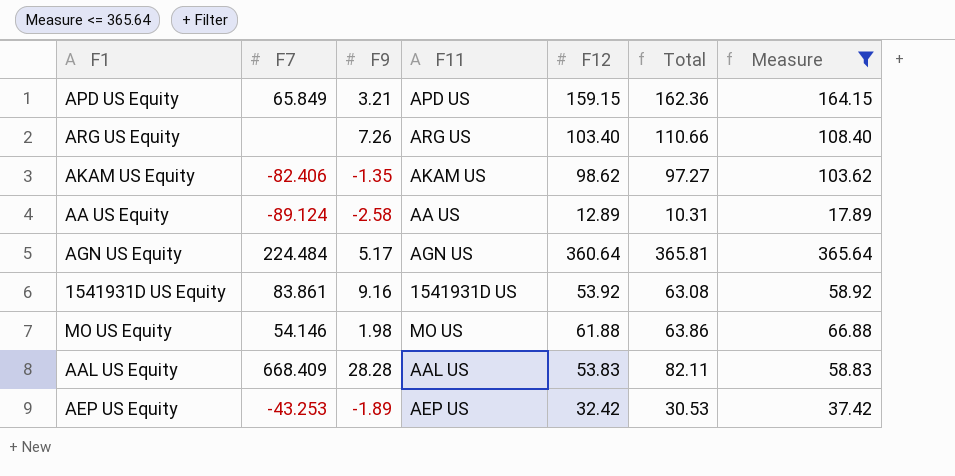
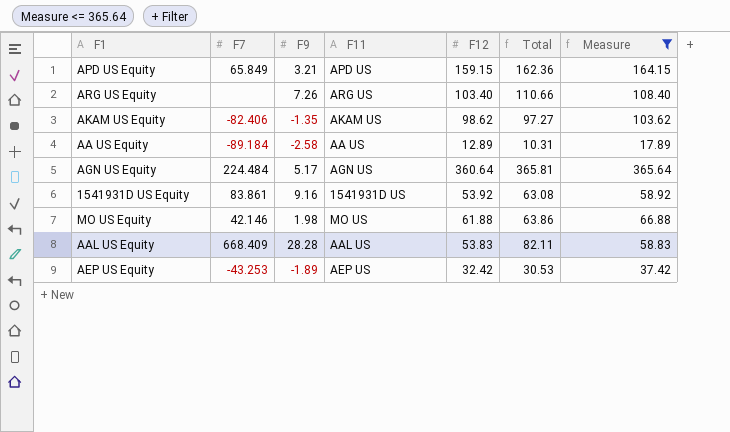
AA US Equity | F7: -89.124 -> -89.184
MO US Equity | F7: 54.146 -> 42.146

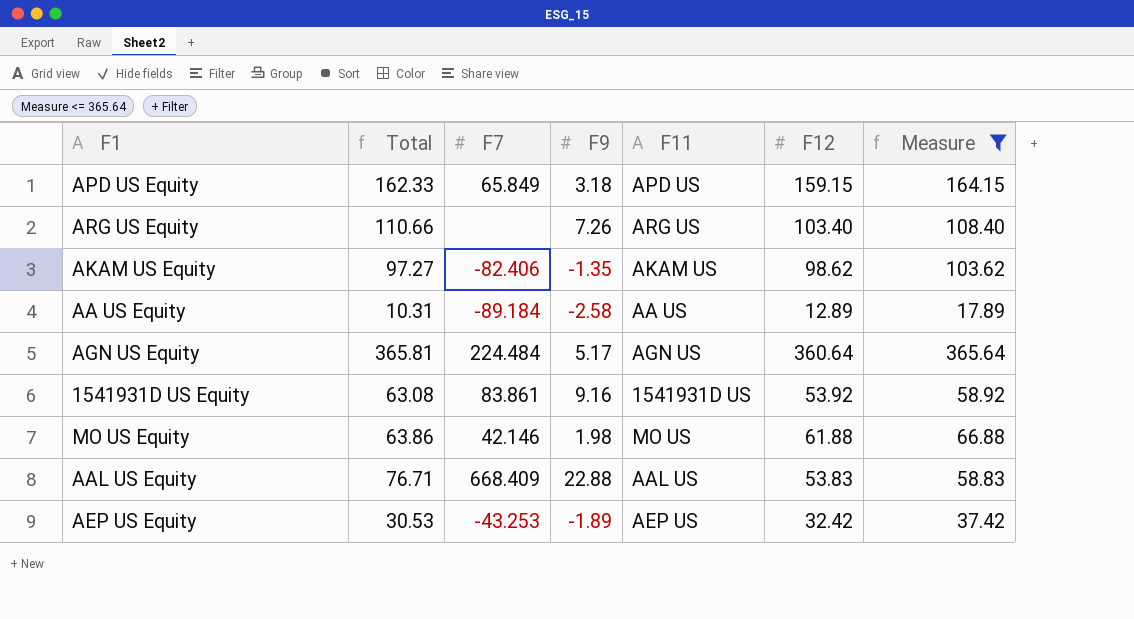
column Total | position: 6 -> 2
APD US Equity | Total: 162.36 -> 162.33
APD US Equity | F9: 3.21 -> 3.18
AAL US Equity | Total: 82.11 -> 76.71
AAL US Equity | F9: 28.28 -> 22.88

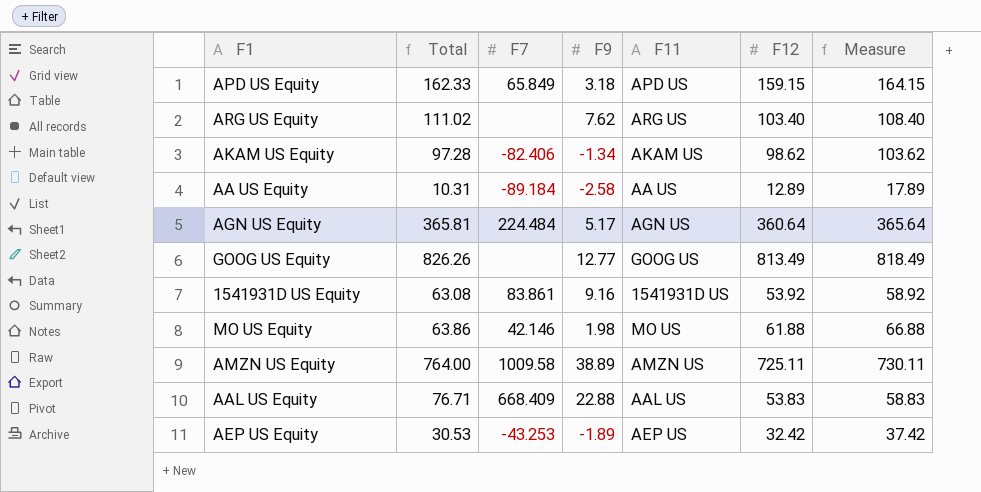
filter: Measure <= 365.64 -> none
ARG US Equity | Total: 110.66 -> 111.02
ARG US Equity | F9: 7.26 -> 7.62
AKAM US Equity | Total: 97.27 -> 97.28
AKAM US Equity | F9: -1.35 -> -1.34

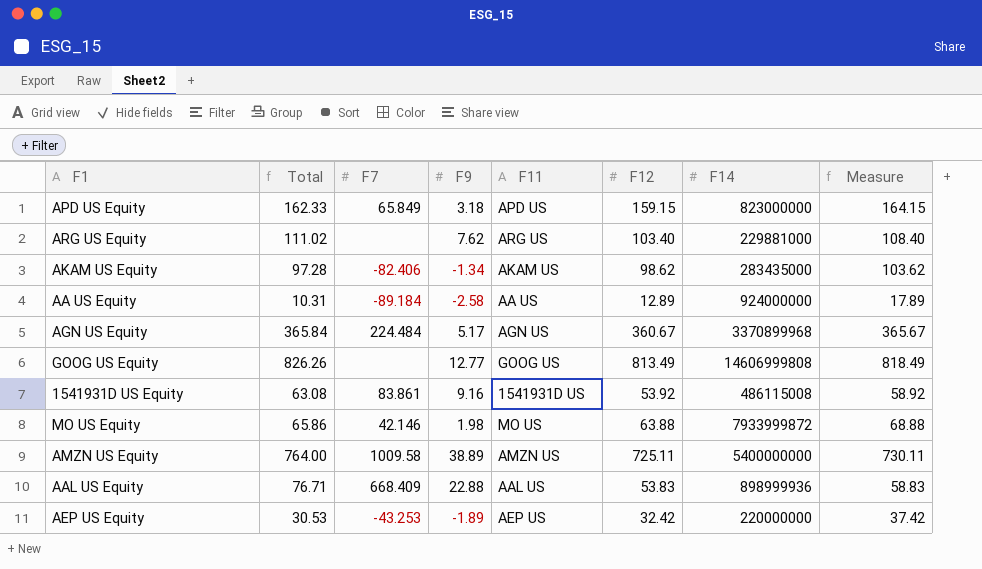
column F14 | position: none -> 7
AGN US Equity | Total: 365.81 -> 365.84
AGN US Equity | F12: 360.64 -> 360.67
AGN US Equity | Measure: 365.64 -> 365.67
MO US Equity | Total: 63.86 -> 65.86
MO US Equity | F12: 61.88 -> 63.88
MO US Equity | Measure: 66.88 -> 68.88

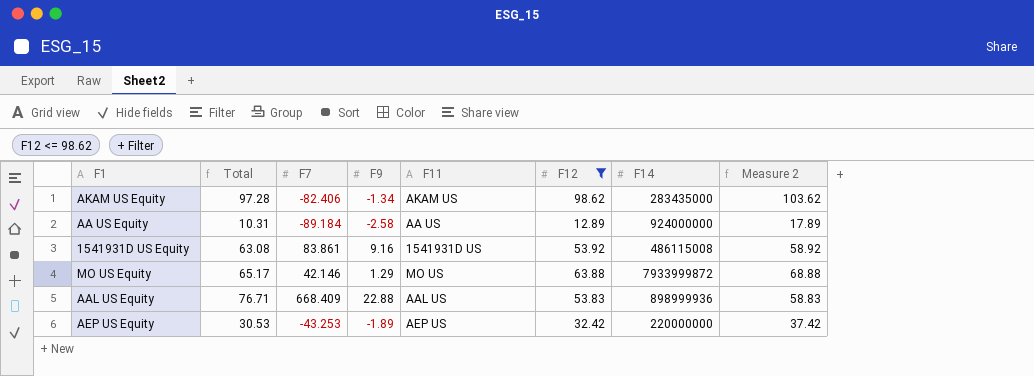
filter: none -> F12 <= 98.62
column name: Measure -> Measure 2
MO US Equity | Total: 65.86 -> 65.17
MO US Equity | F9: 1.98 -> 1.29

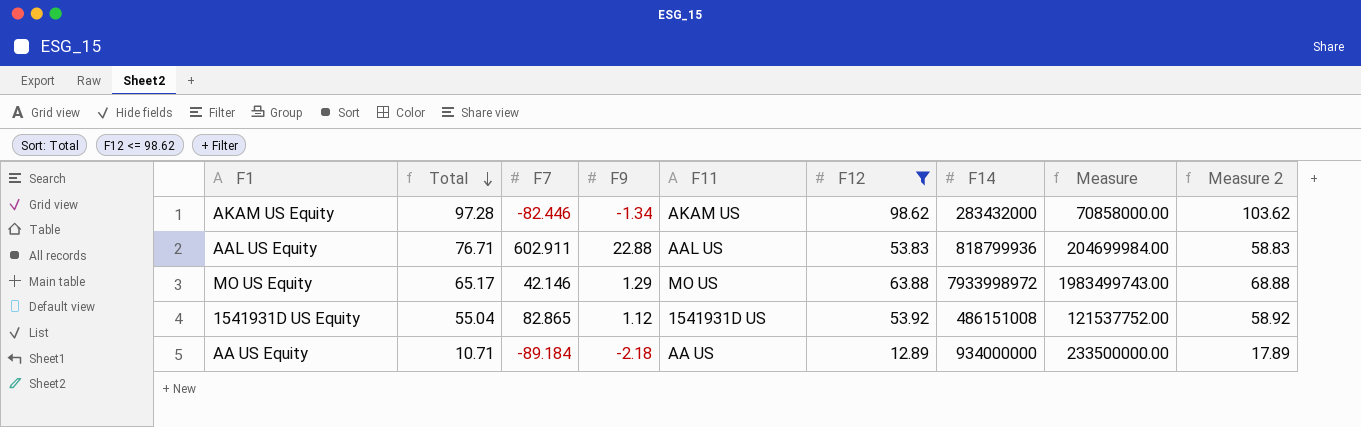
row order: none -> Total descending
column Measure | formula: none -> [F14] * 0.25
row AEP US Equity: 30.53 | -43.253 | -1.89 | AEP US | 32.42 | 220000000 | 37.42 -> none
AKAM US Equity | F7: -82.406 -> -82.446
AKAM US Equity | F14: 283435000 -> 283432000
AAL US Equity | F7: 668.409 -> 602.911
AAL US Equity | F14: 898999936 -> 818799936
MO US Equity | F14: 7933999872 -> 7933998972
1541931D US Equity | Total: 63.08 -> 55.04
1541931D US Equity | F7: 83.861 -> 82.865
1541931D US Equity | F9: 9.16 -> 1.12
1541931D US Equity | F14: 486115008 -> 486151008
AA US Equity | Total: 10.31 -> 10.71
AA US Equity | F9: -2.58 -> -2.18
AA US Equity | F14: 924000000 -> 934000000

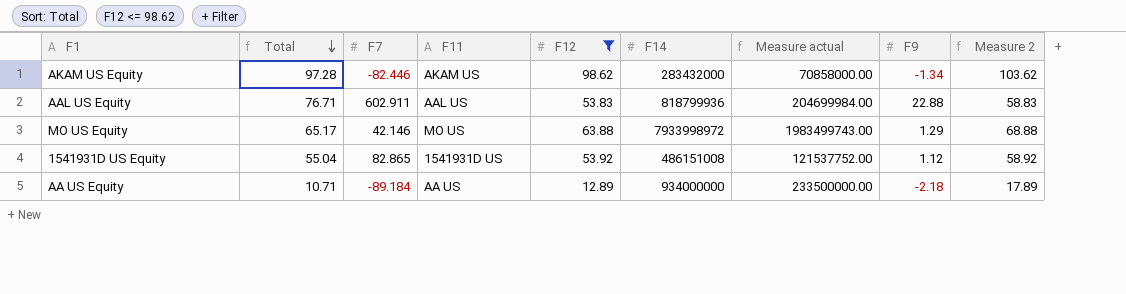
column name: Measure -> Measure actual
column F9 | position: 4 -> 8

